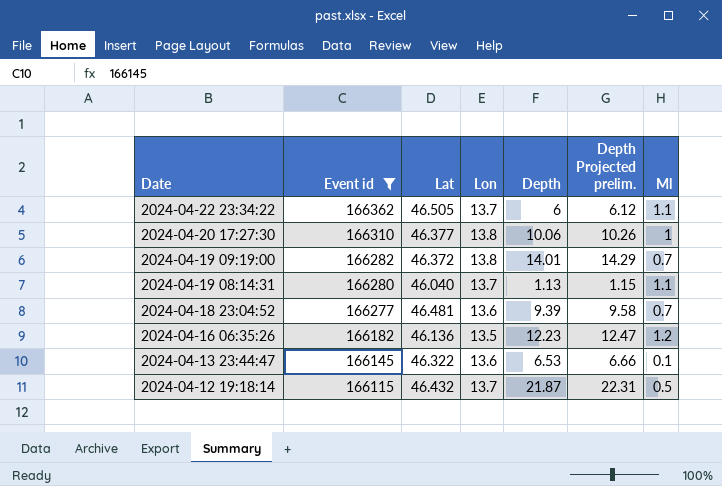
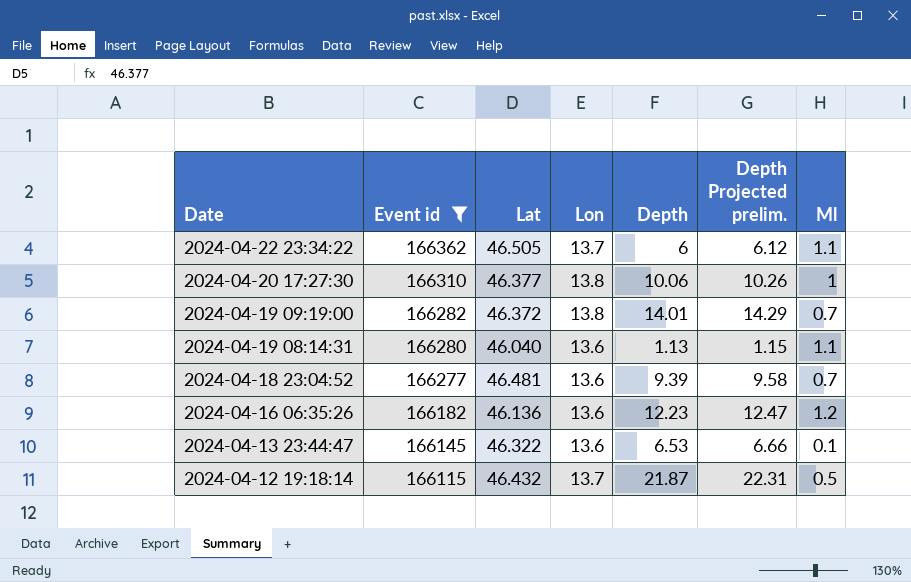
2024-04-19 08:14:31 | Lon: 13.7 -> 13.6
2024-04-16 06:35:26 | Lon: 13.5 -> 13.6

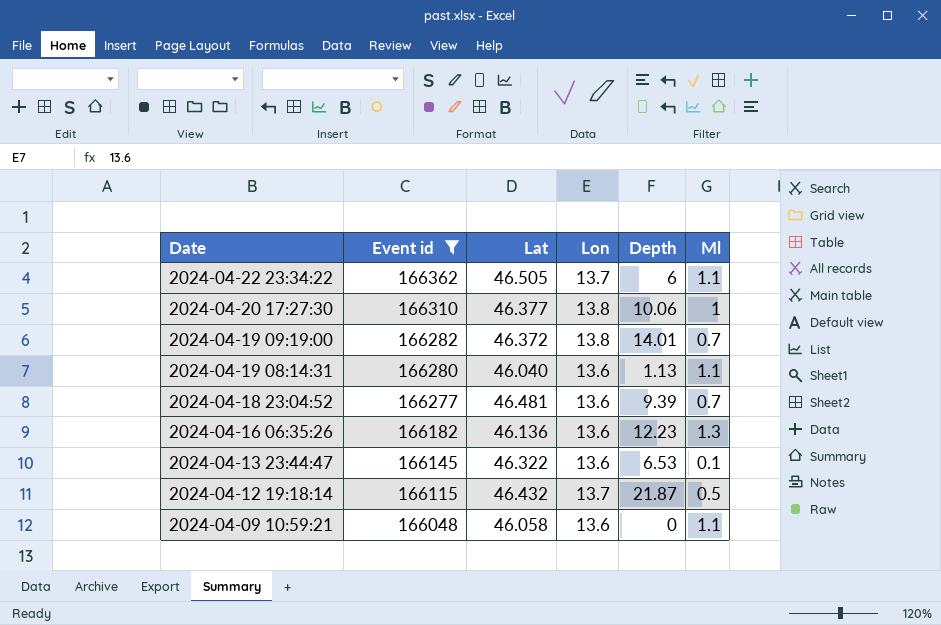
column Depth Projected prelim. | formula: [Depth] * 1.02 -> none
2024-04-16 06:35:26 | Ml: 1.2 -> 1.3
row 2024-04-09 10:59:21: none -> 166048 | 46.058 | 13.6 | 0 | 1.1

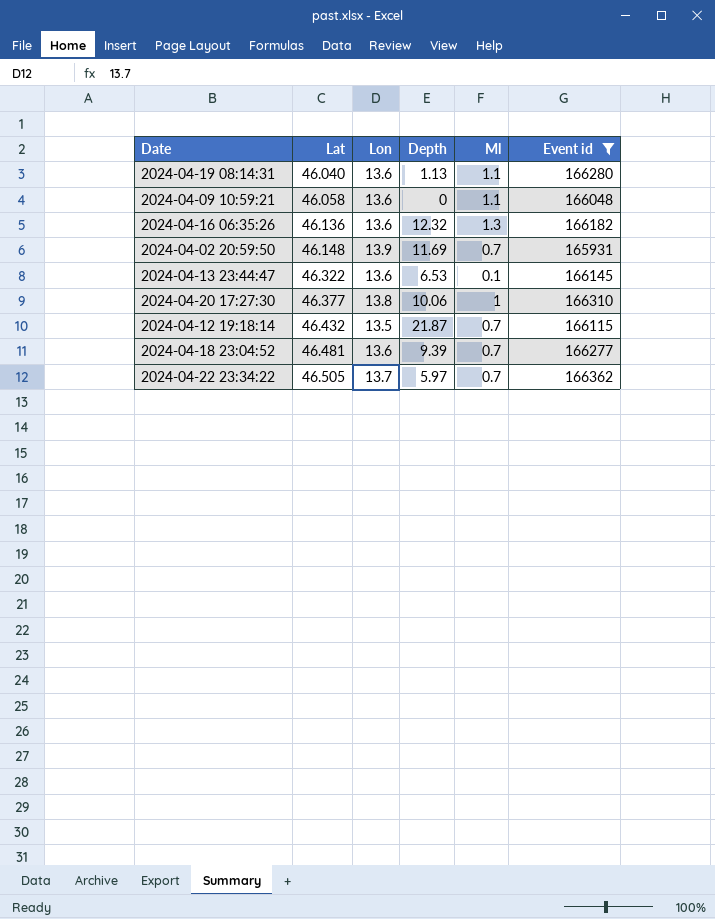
row order: Date descending -> Lat ascending
column Event id | position: 2 -> 6
row 2024-04-19 09:19:00: 166282 | 46.372 | 13.8 | 14.01 | 0.7 -> none
2024-04-16 06:35:26 | Depth: 12.23 -> 12.32
row 2024-04-02 20:59:50: none -> 46.148 | 13.9 | 11.69 | 0.7 | 165931
2024-04-12 19:18:14 | Lon: 13.7 -> 13.5
2024-04-12 19:18:14 | Ml: 0.5 -> 0.7
2024-04-22 23:34:22 | Depth: 6 -> 5.97
2024-04-22 23:34:22 | Ml: 1.1 -> 0.7

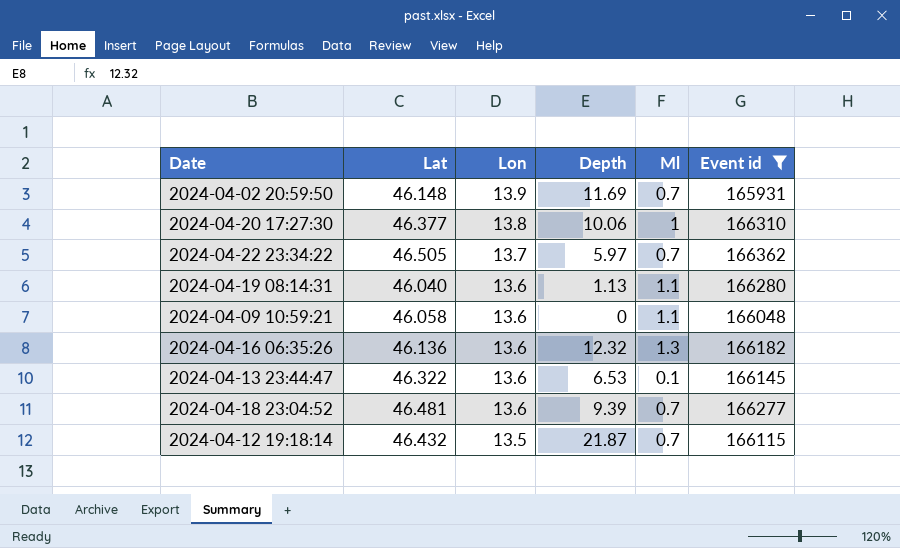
row order: Lat ascending -> Lon descending

